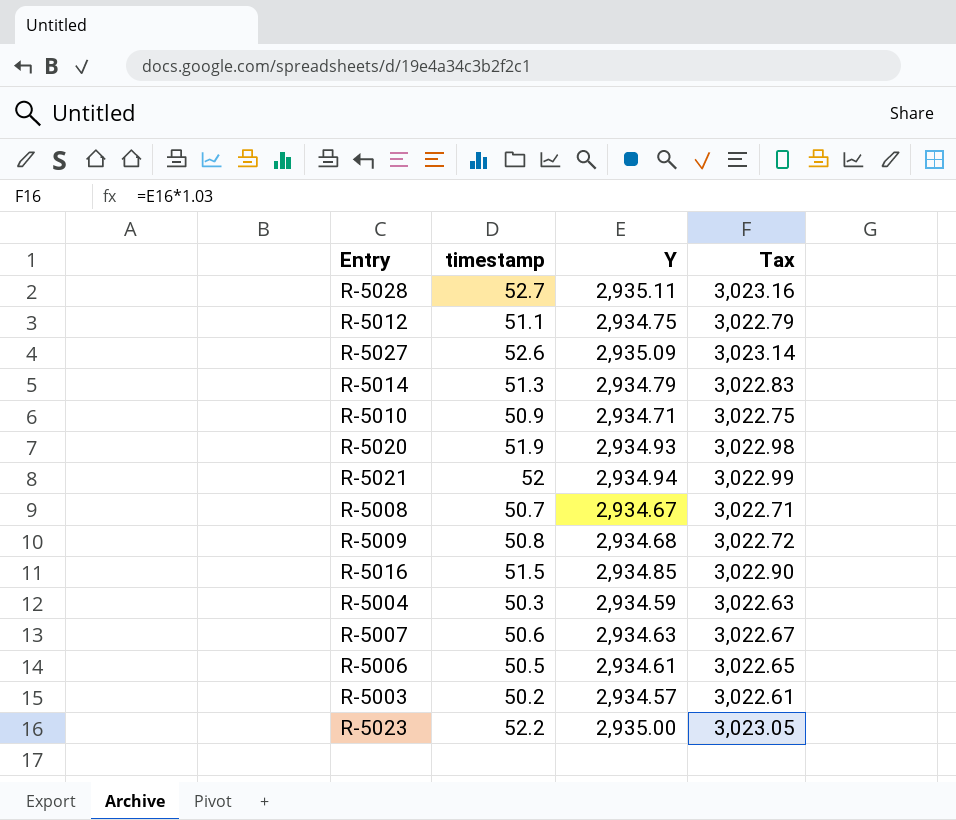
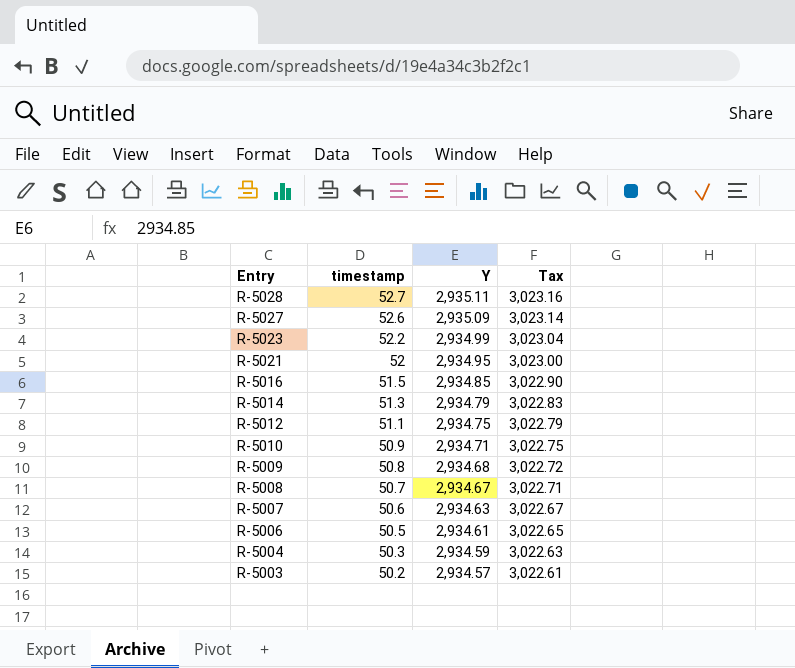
row order: none -> Entry descending
row R-5020: 51.9 | 2,934.93 | 3,022.98 -> none
R-5023 | Y: 2,935.00 -> 2,934.99
R-5023 | Tax: 3,023.05 -> 3,023.04
R-5021 | Y: 2,934.94 -> 2,934.95
R-5021 | Tax: 3,022.99 -> 3,023.00

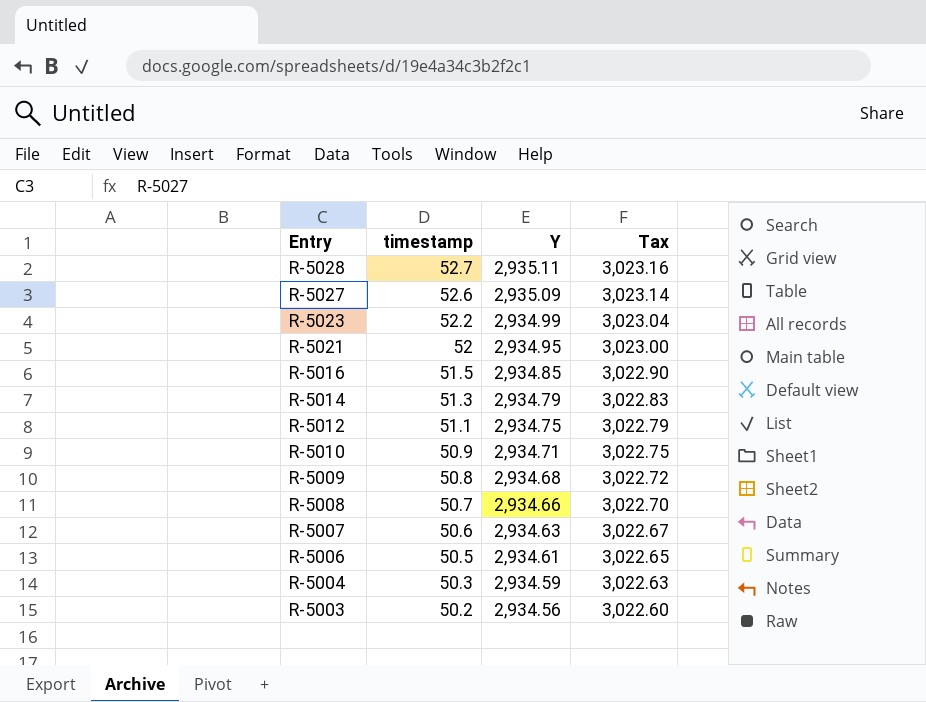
R-5008 | Y: 2,934.67 -> 2,934.66
R-5008 | Tax: 3,022.71 -> 3,022.70
R-5003 | Y: 2,934.57 -> 2,934.56
R-5003 | Tax: 3,022.61 -> 3,022.60

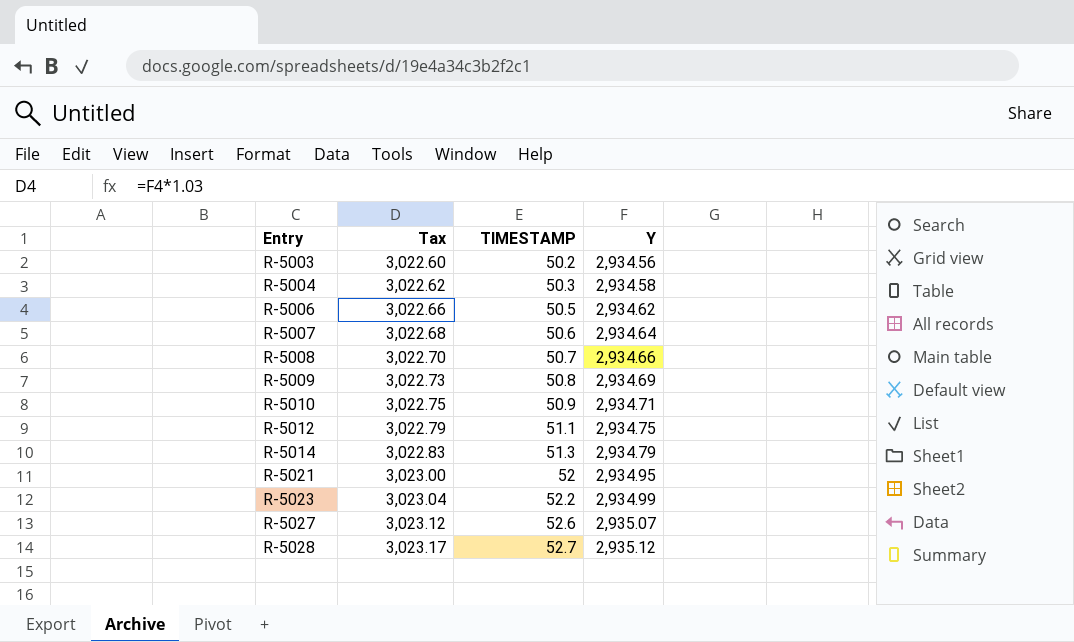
row order: Entry descending -> Entry ascending
column Tax | position: 4 -> 2
column name: timestamp -> TIMESTAMP
row R-5016: 51.5 | 2,934.85 | 3,022.90 -> none
R-5004 | Tax: 3,022.63 -> 3,022.62
R-5004 | Y: 2,934.59 -> 2,934.58
R-5006 | Tax: 3,022.65 -> 3,022.66
R-5006 | Y: 2,934.61 -> 2,934.62
R-5007 | Tax: 3,022.67 -> 3,022.68
R-5007 | Y: 2,934.63 -> 2,934.64
R-5009 | Tax: 3,022.72 -> 3,022.73
R-5009 | Y: 2,934.68 -> 2,934.69
R-5027 | Tax: 3,023.14 -> 3,023.12
R-5027 | Y: 2,935.09 -> 2,935.07
R-5028 | Tax: 3,023.16 -> 3,023.17
R-5028 | Y: 2,935.11 -> 2,935.12

